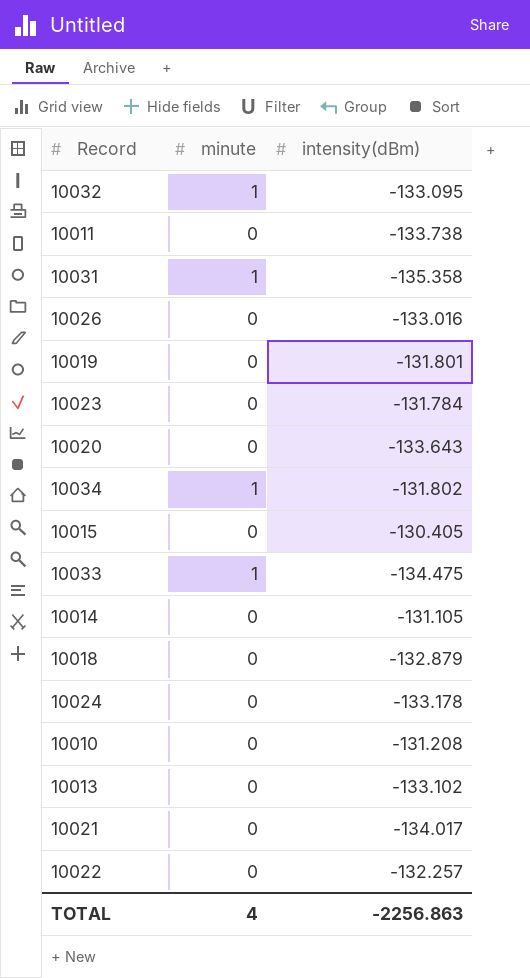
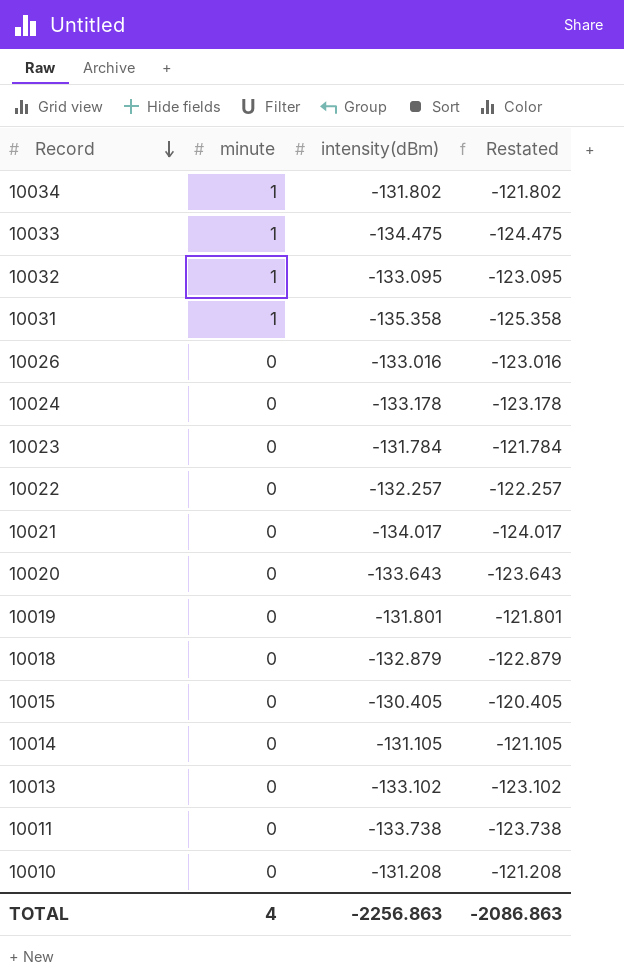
row order: none -> Record descending
column Restated | formula: none -> [intensity(dBm)] + 10

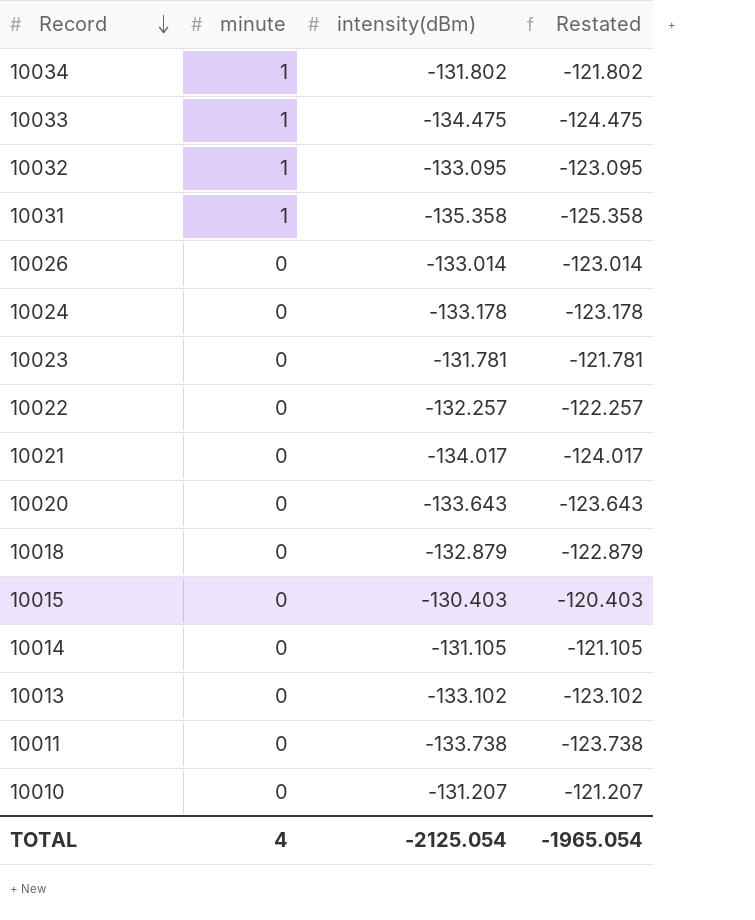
row 10019: 0 | -131.801 | -121.801 -> none
10026 | intensity(dBm): -133.016 -> -133.014
10026 | Restated: -123.016 -> -123.014
10023 | intensity(dBm): -131.784 -> -131.781
10023 | Restated: -121.784 -> -121.781
10015 | intensity(dBm): -130.405 -> -130.403
10015 | Restated: -120.405 -> -120.403
10010 | intensity(dBm): -131.208 -> -131.207
10010 | Restated: -121.208 -> -121.207
TOTAL | intensity(dBm): -2256.863 -> -2125.054
TOTAL | Restated: -2086.863 -> -1965.054

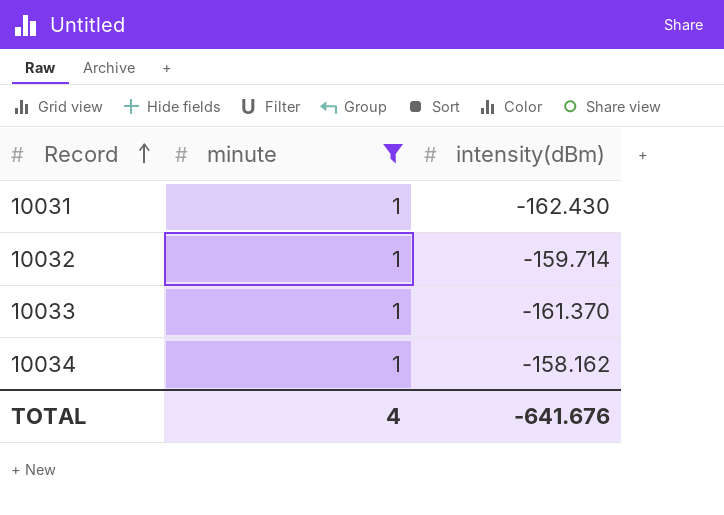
filter: none -> minute = 1
row order: Record descending -> Record ascending
column Restated | formula: [intensity(dBm)] + 10 -> none
10031 | intensity(dBm): -135.358 -> -162.430
10032 | intensity(dBm): -133.095 -> -159.714
10033 | intensity(dBm): -134.475 -> -161.370
10034 | intensity(dBm): -131.802 -> -158.162
TOTAL | intensity(dBm): -2125.054 -> -641.676

